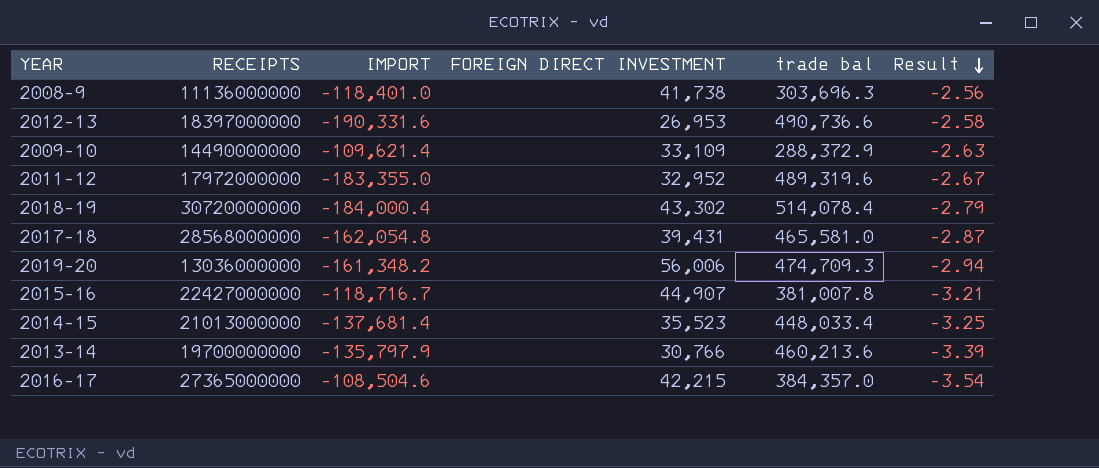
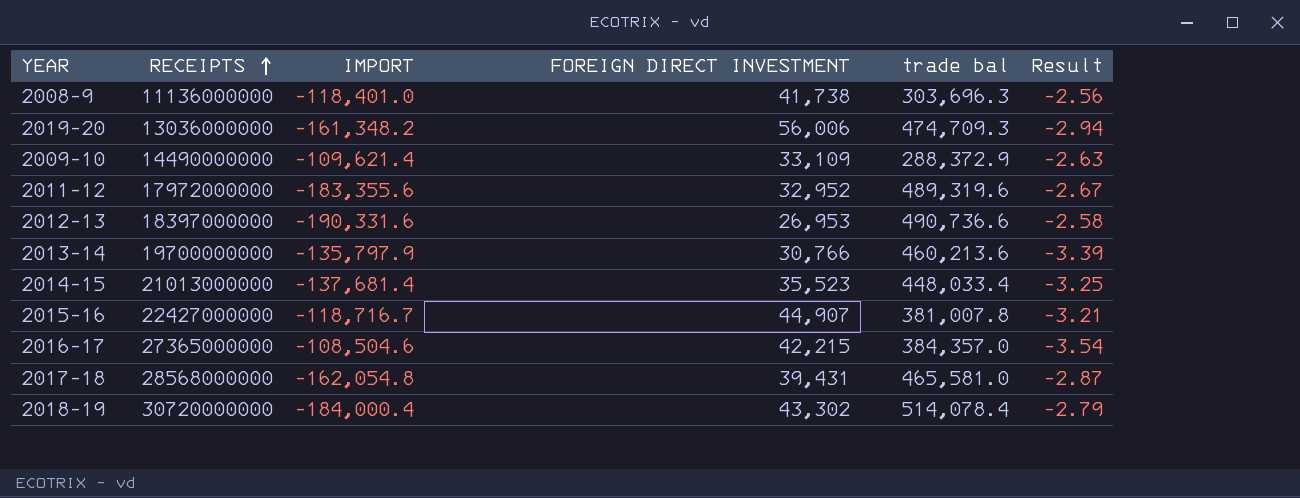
row order: Result descending -> RECEIPTS ascending
2011-12 | IMPORT: -183,355.0 -> -183,355.6

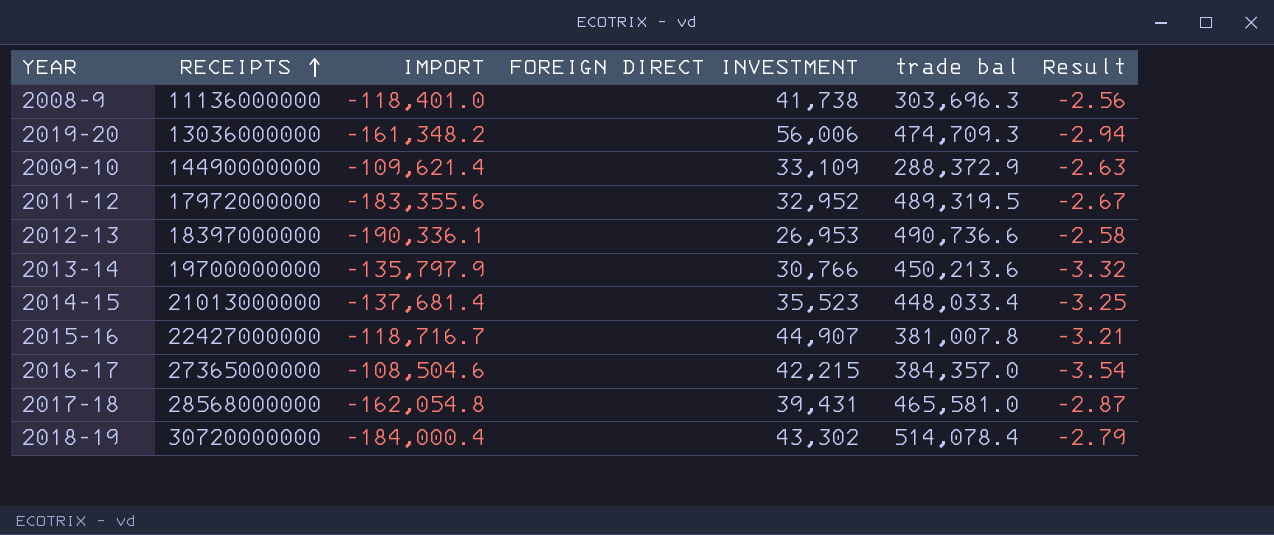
2011-12 | trade bal: 489,319.6 -> 489,319.5
2012-13 | IMPORT: -190,331.6 -> -190,336.1
2013-14 | trade bal: 460,213.6 -> 450,213.6
2013-14 | Result: -3.39 -> -3.32

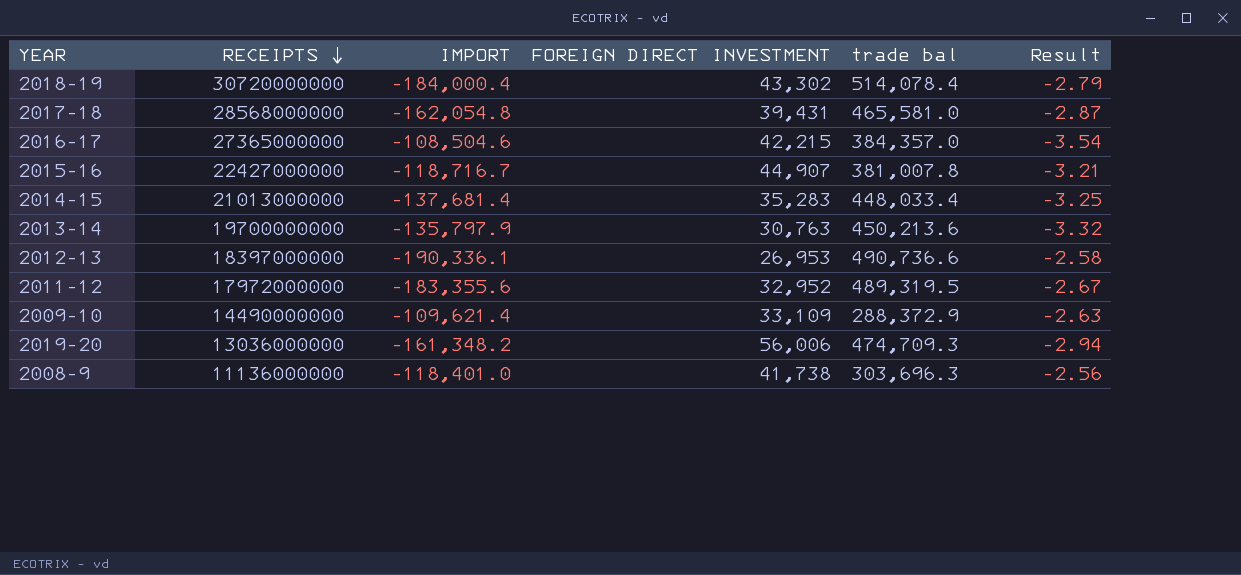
row order: RECEIPTS ascending -> RECEIPTS descending
2014-15 | FOREIGN DIRECT INVESTMENT: 35,523 -> 35,283
2013-14 | FOREIGN DIRECT INVESTMENT: 30,766 -> 30,763

